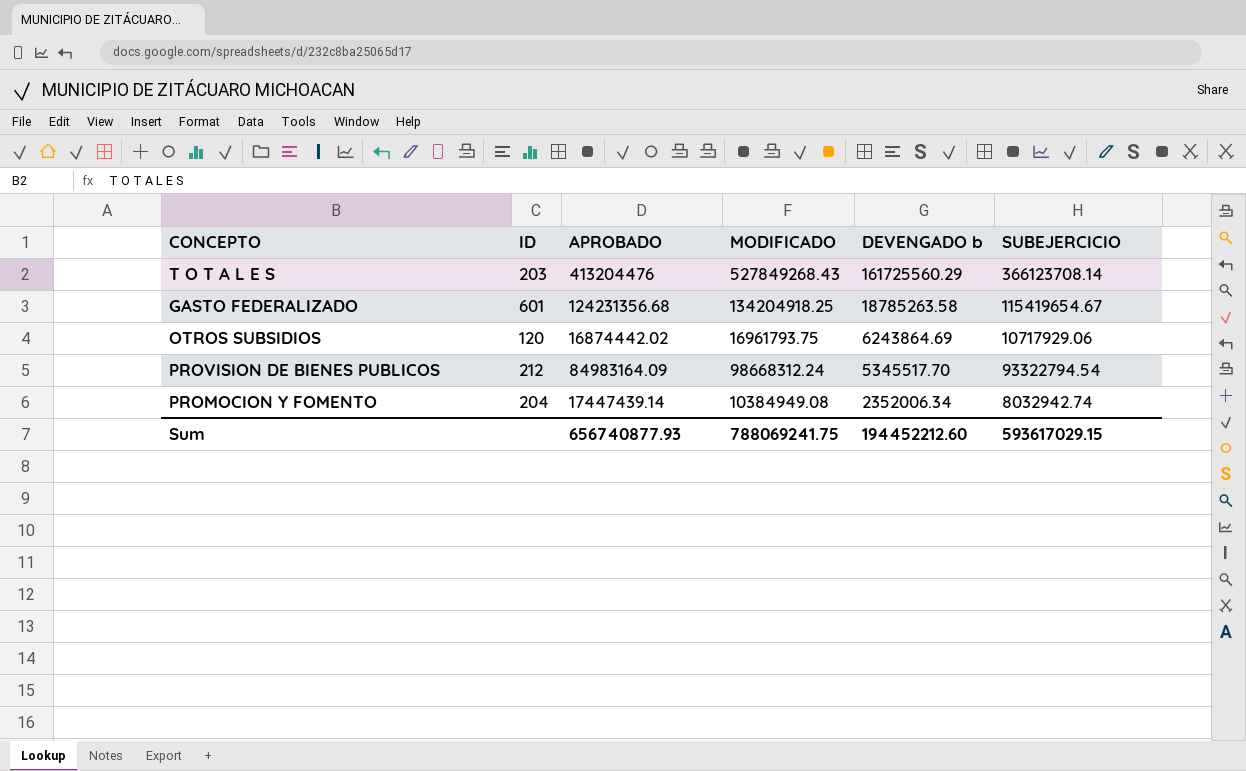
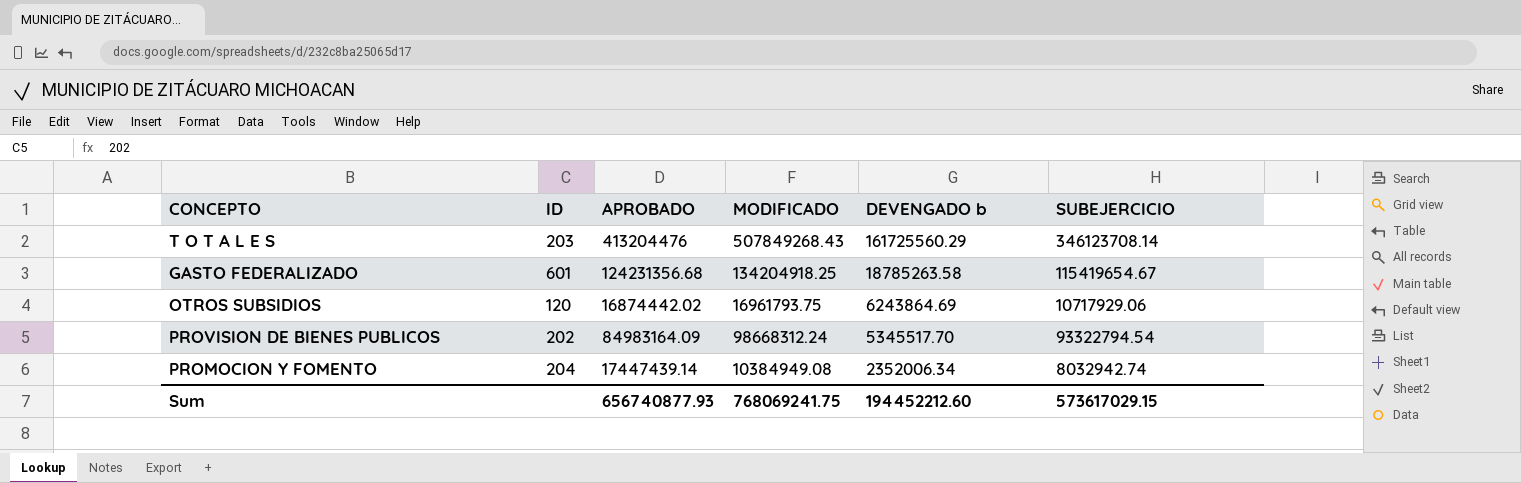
T O T A L E S | MODIFICADO: 527849268.43 -> 507849268.43
T O T A L E S | SUBEJERCICIO: 366123708.14 -> 346123708.14
PROVISION DE BIENES PUBLICOS | ID: 212 -> 202
Sum | MODIFICADO: 788069241.75 -> 768069241.75
Sum | SUBEJERCICIO: 593617029.15 -> 573617029.15

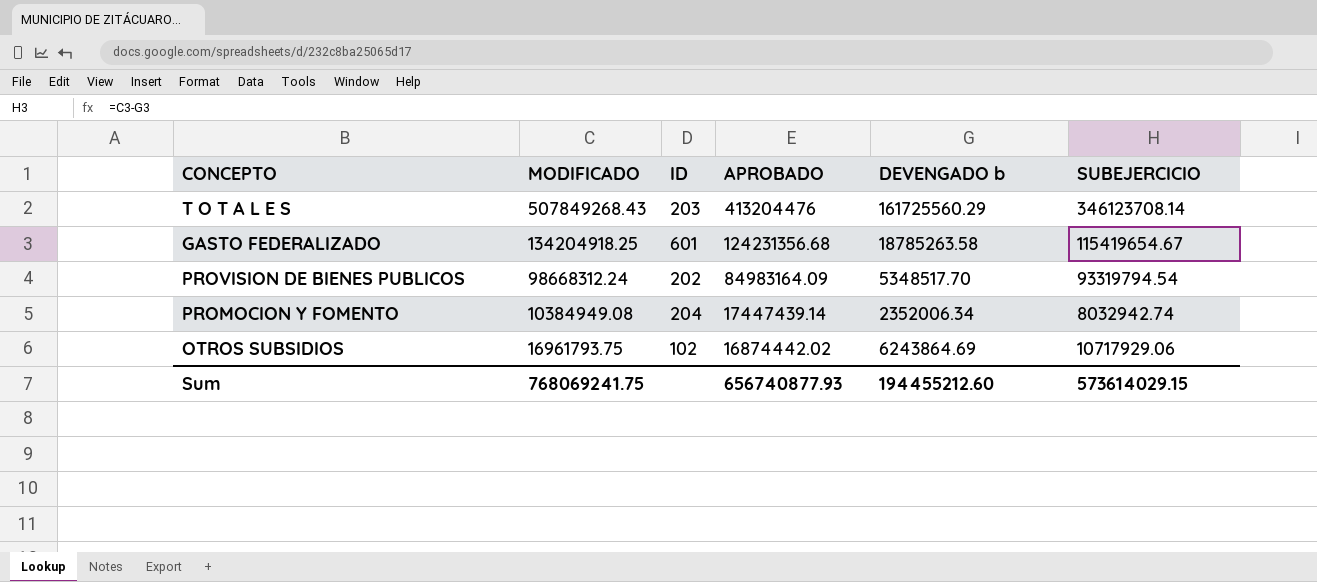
row order: DEVENGADO b descending -> APROBADO descending
column MODIFICADO | position: 4 -> 2
PROVISION DE BIENES PUBLICOS | DEVENGADO b: 5345517.70 -> 5348517.70
PROVISION DE BIENES PUBLICOS | SUBEJERCICIO: 93322794.54 -> 93319794.54
OTROS SUBSIDIOS | ID: 120 -> 102
Sum | DEVENGADO b: 194452212.60 -> 194455212.60
Sum | SUBEJERCICIO: 573617029.15 -> 573614029.15

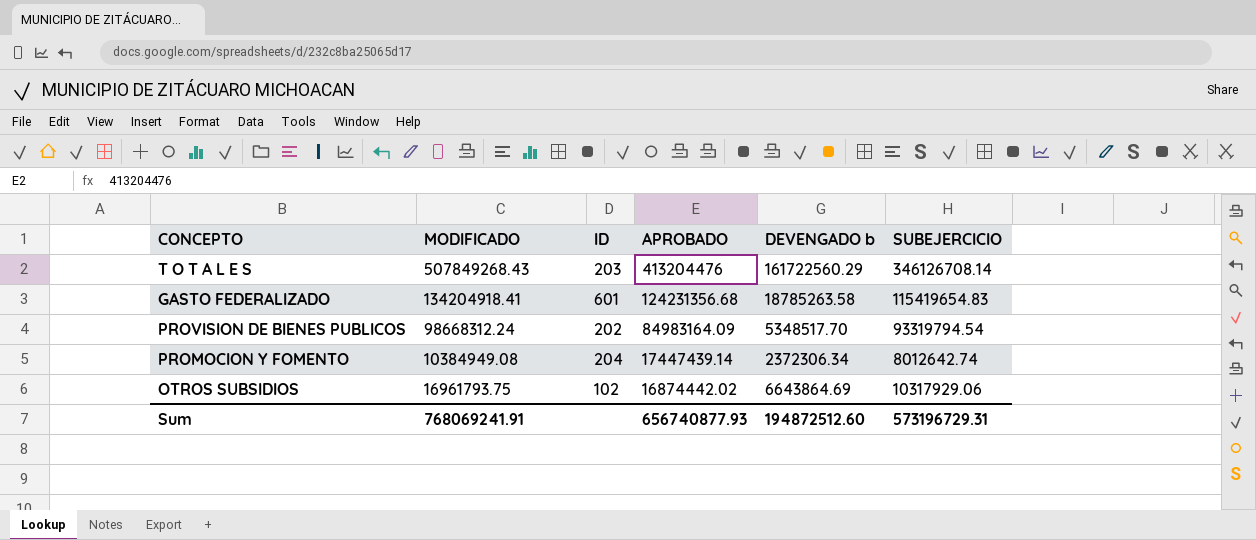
T O T A L E S | DEVENGADO b: 161725560.29 -> 161722560.29
T O T A L E S | SUBEJERCICIO: 346123708.14 -> 346126708.14
GASTO FEDERALIZADO | MODIFICADO: 134204918.25 -> 134204918.41
GASTO FEDERALIZADO | SUBEJERCICIO: 115419654.67 -> 115419654.83
PROMOCION Y FOMENTO | DEVENGADO b: 2352006.34 -> 2372306.34
PROMOCION Y FOMENTO | SUBEJERCICIO: 8032942.74 -> 8012642.74
OTROS SUBSIDIOS | DEVENGADO b: 6243864.69 -> 6643864.69
OTROS SUBSIDIOS | SUBEJERCICIO: 10717929.06 -> 10317929.06
Sum | MODIFICADO: 768069241.75 -> 768069241.91
Sum | DEVENGADO b: 194455212.60 -> 194872512.60
Sum | SUBEJERCICIO: 573614029.15 -> 573196729.31

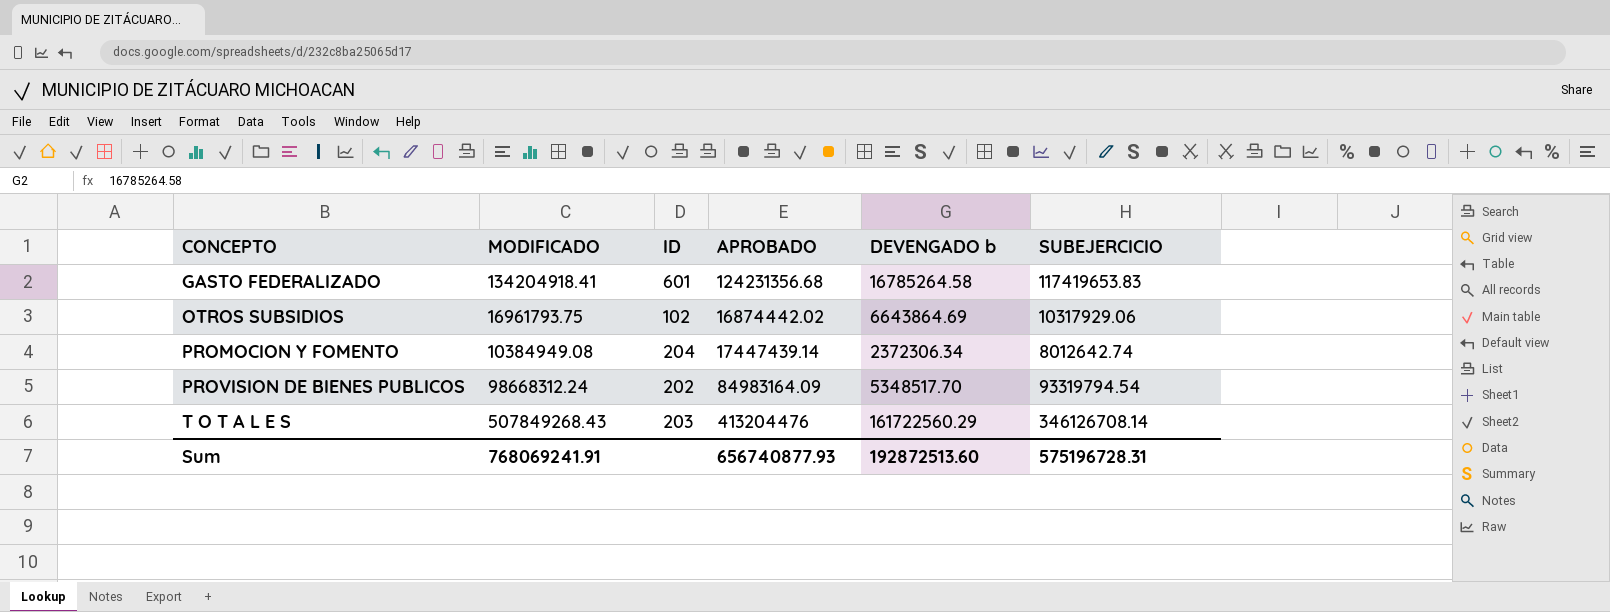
row order: APROBADO descending -> CONCEPTO ascending
GASTO FEDERALIZADO | DEVENGADO b: 18785263.58 -> 16785264.58
GASTO FEDERALIZADO | SUBEJERCICIO: 115419654.83 -> 117419653.83
Sum | DEVENGADO b: 194872512.60 -> 192872513.60
Sum | SUBEJERCICIO: 573196729.31 -> 575196728.31

